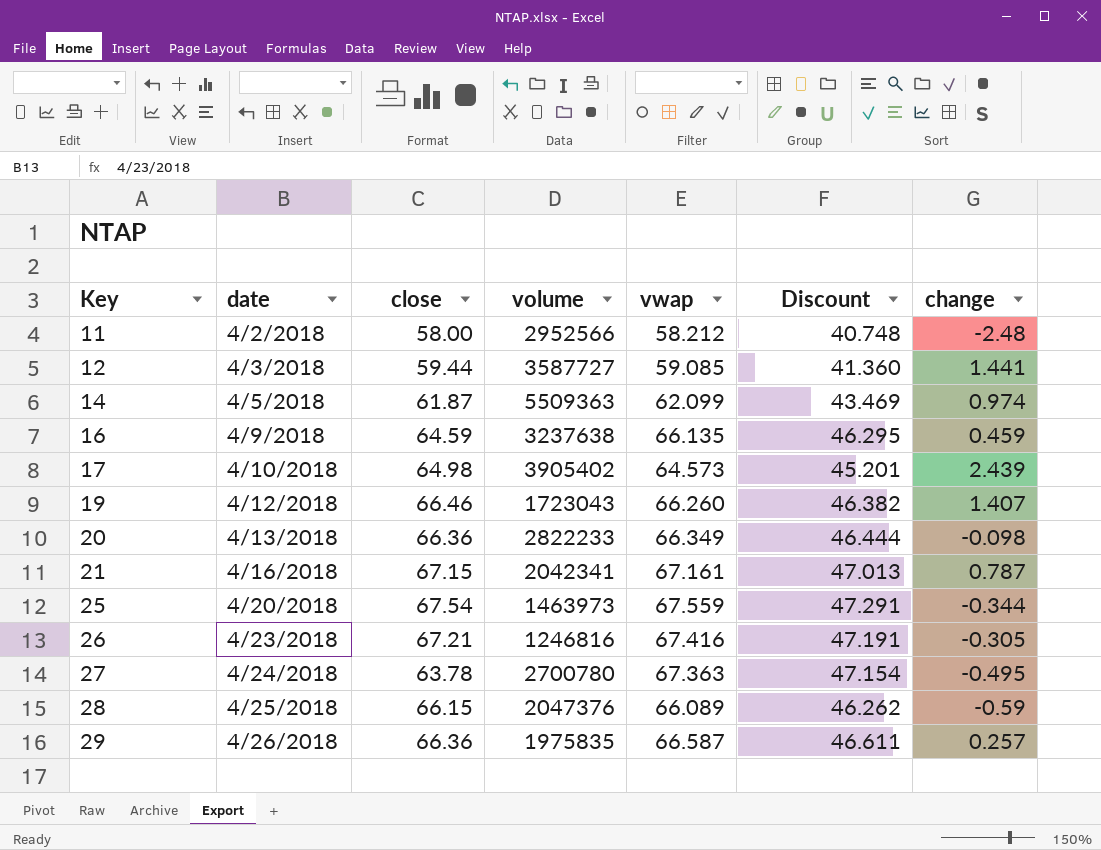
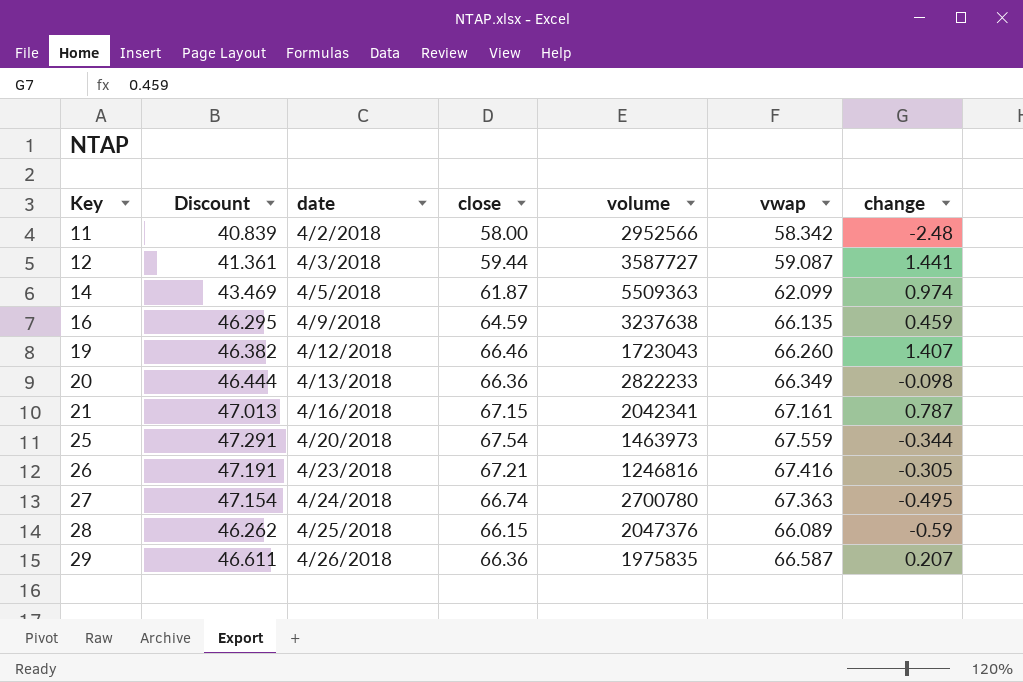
column Discount | position: 6 -> 2
row 17: 4/10/2018 | 64.98 | 3905402 | 64.573 | 45.201 | 2.439 -> none
11 | Discount: 40.748 -> 40.839
11 | vwap: 58.212 -> 58.342
12 | Discount: 41.360 -> 41.361
12 | vwap: 59.085 -> 59.087
27 | close: 63.78 -> 66.74
29 | change: 0.257 -> 0.207

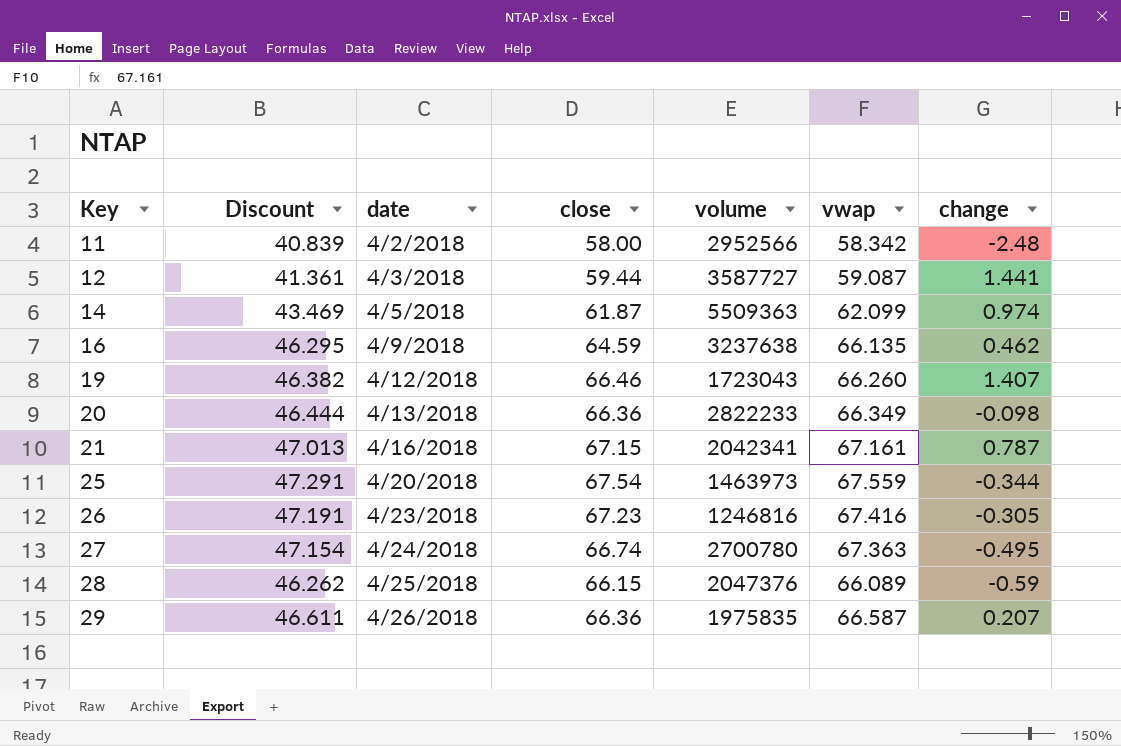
16 | change: 0.459 -> 0.462
26 | close: 67.21 -> 67.23

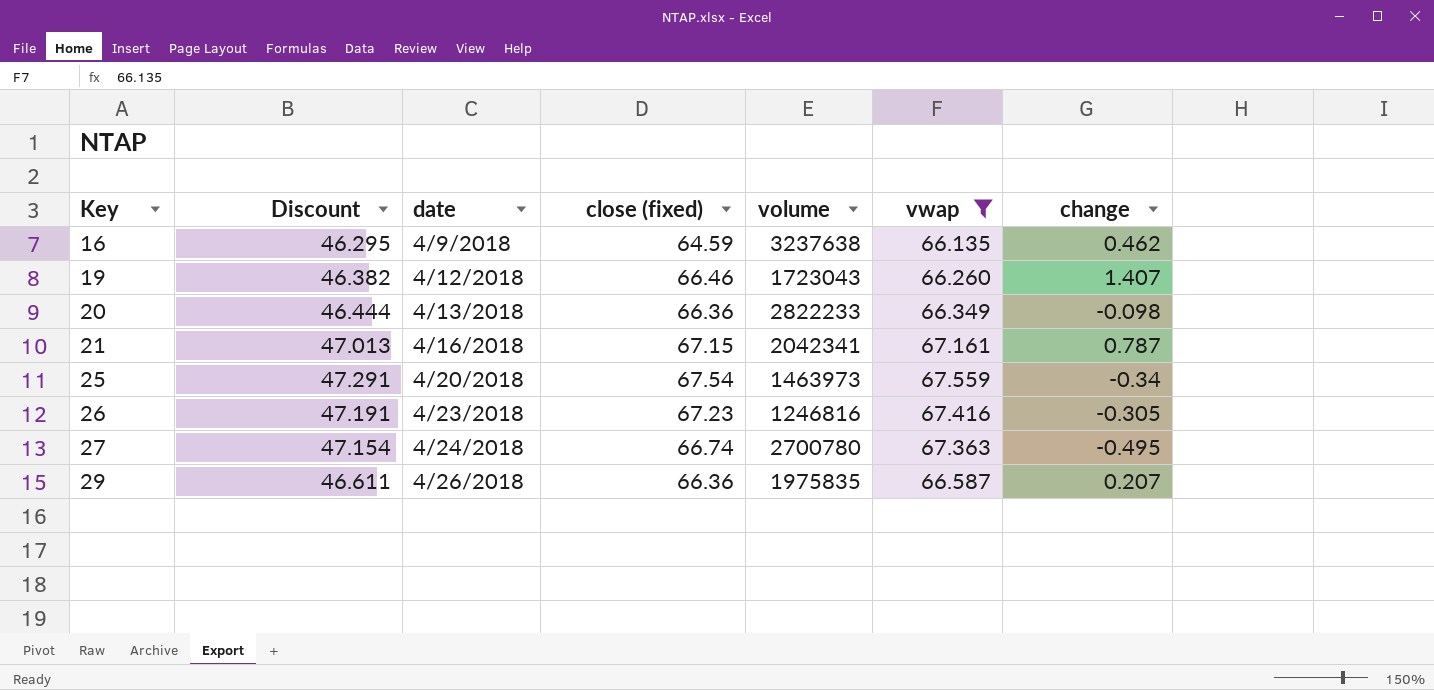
filter: none -> vwap >= 66.135
column name: close -> close (fixed)
25 | change: -0.344 -> -0.34

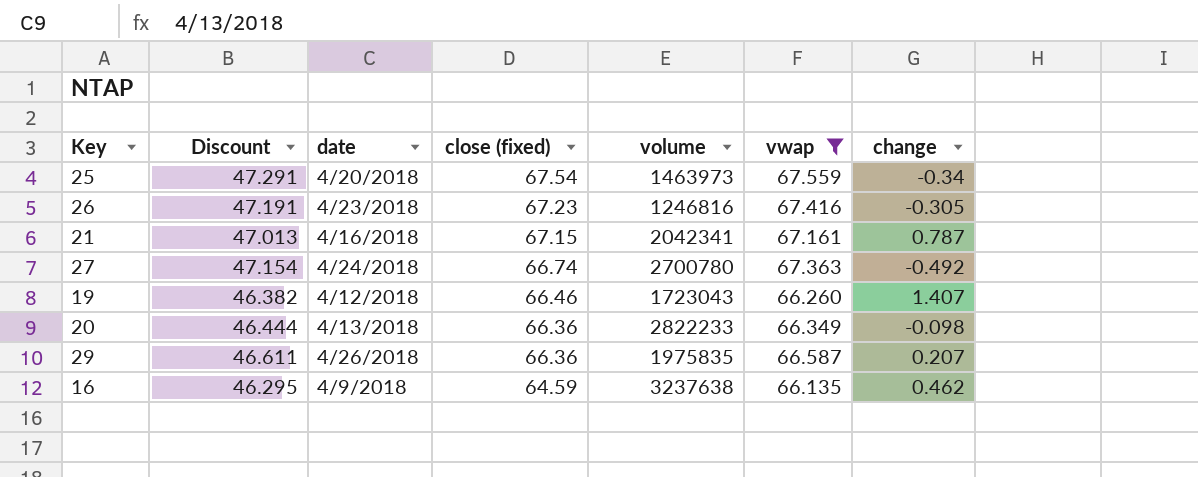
row order: Key ascending -> close (fixed) descending
27 | change: -0.495 -> -0.492

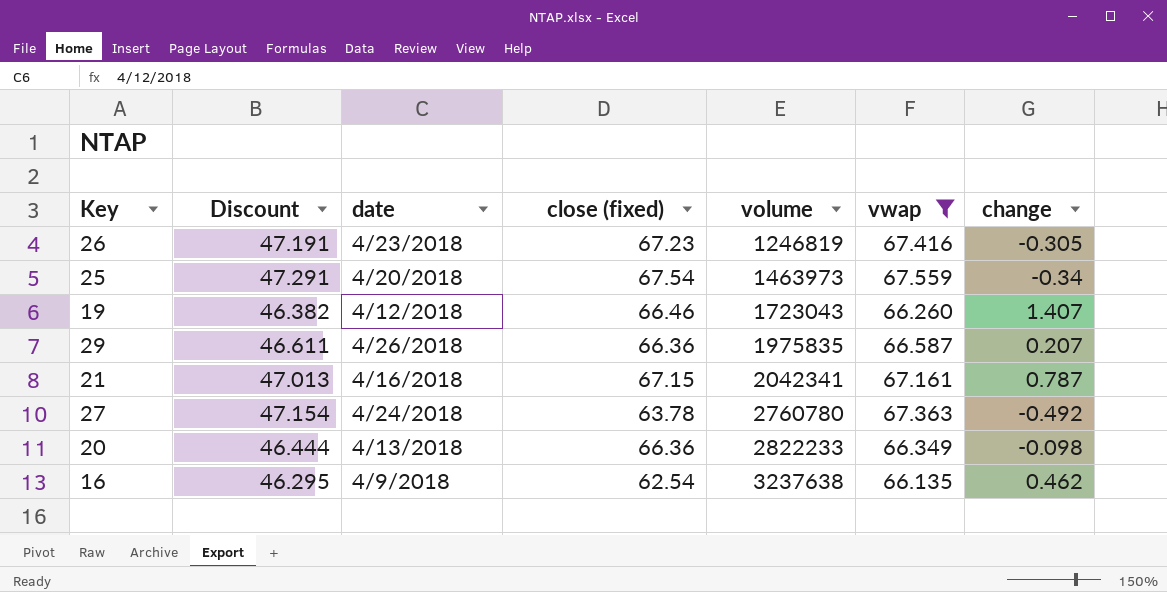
row order: close (fixed) descending -> volume ascending
26 | volume: 1246816 -> 1246819
27 | close (fixed): 66.74 -> 63.78
27 | volume: 2700780 -> 2760780
16 | close (fixed): 64.59 -> 62.54

